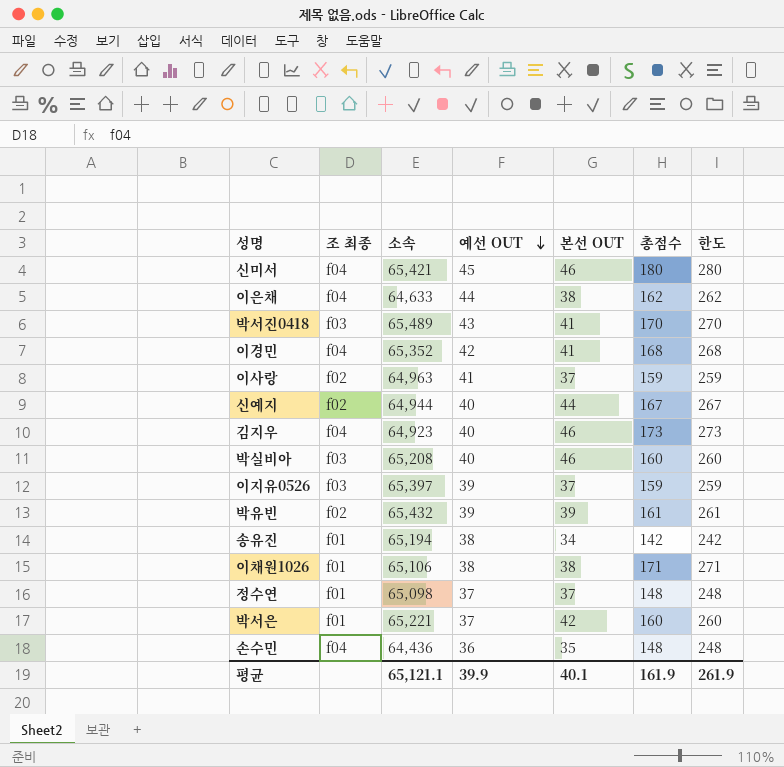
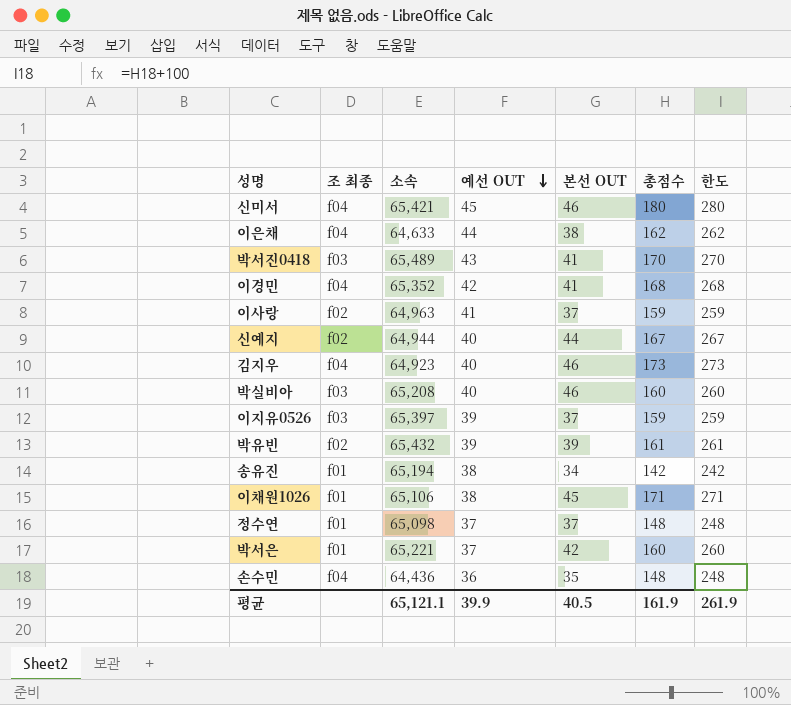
이채원1026 | 본선 OUT: 38 -> 45
평균 | 본선 OUT: 40.1 -> 40.5

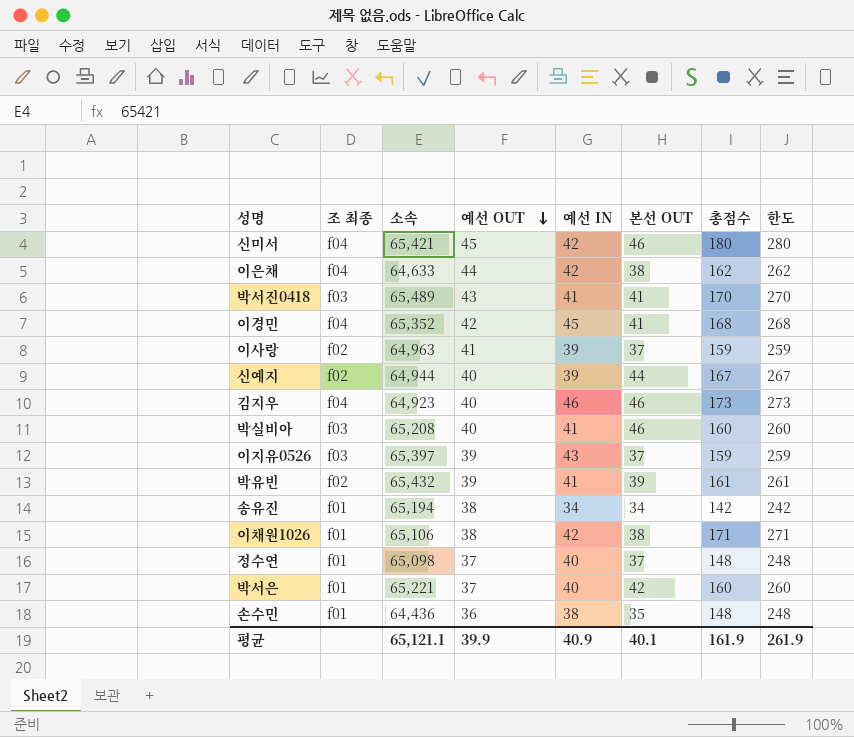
column 예선 IN | position: none -> 5
이채원1026 | 본선 OUT: 45 -> 38
손수민 | 조 최종: f04 -> f01
평균 | 본선 OUT: 40.5 -> 40.1

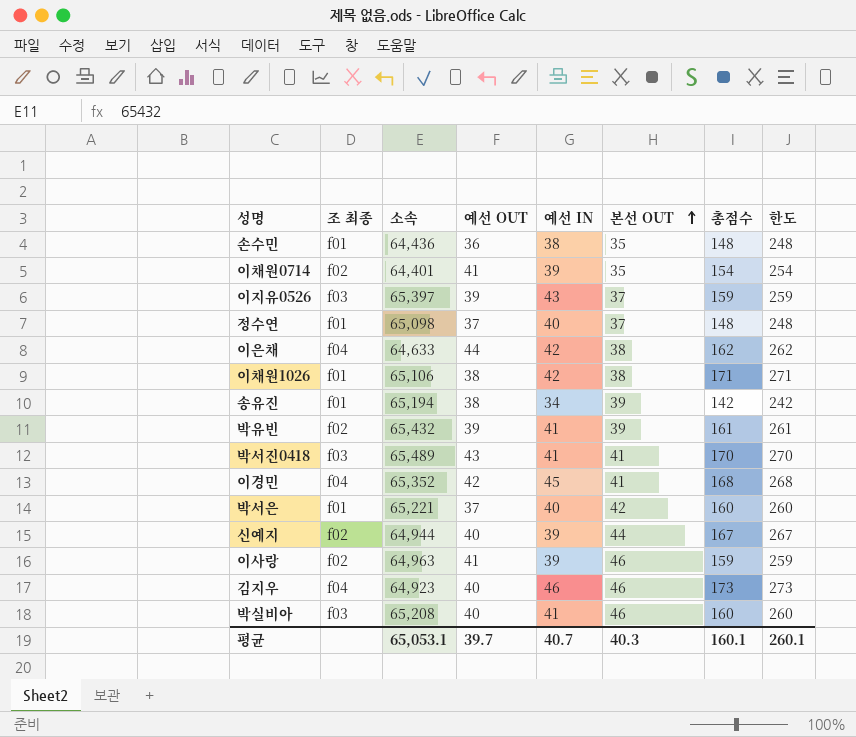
row order: 예선 OUT descending -> 본선 OUT ascending
row 신미서: f04 | 65,421 | 45 | 42 | 46 | 180 | 280 -> none
row 이채원0714: none -> f02 | 64,401 | 41 | 39 | 35 | 154 | 254
송유진 | 본선 OUT: 34 -> 39
이사랑 | 본선 OUT: 37 -> 46
평균 | 소속: 65,121.1 -> 65,053.1
평균 | 예선 OUT: 39.9 -> 39.7
평균 | 예선 IN: 40.9 -> 40.7
평균 | 본선 OUT: 40.1 -> 40.3
평균 | 총점수: 161.9 -> 160.1
평균 | 한도: 261.9 -> 260.1

